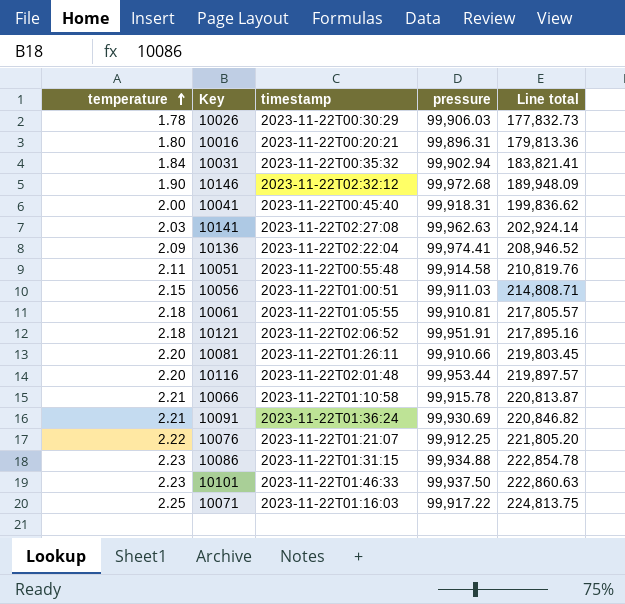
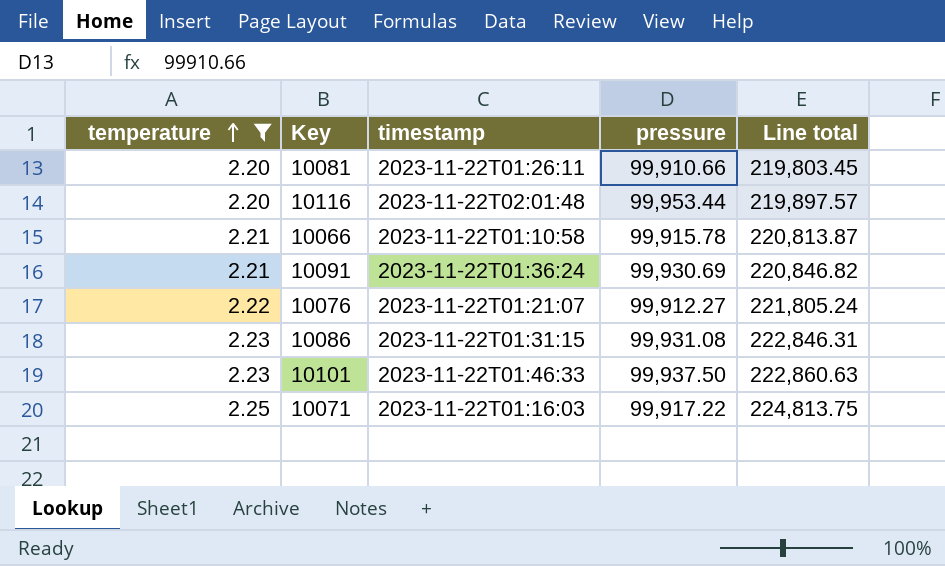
filter: none -> temperature >= 2.20
10076 | pressure: 99,912.25 -> 99,912.27
10076 | Line total: 221,805.20 -> 221,805.24
10086 | pressure: 99,934.88 -> 99,931.08
10086 | Line total: 222,854.78 -> 222,846.31

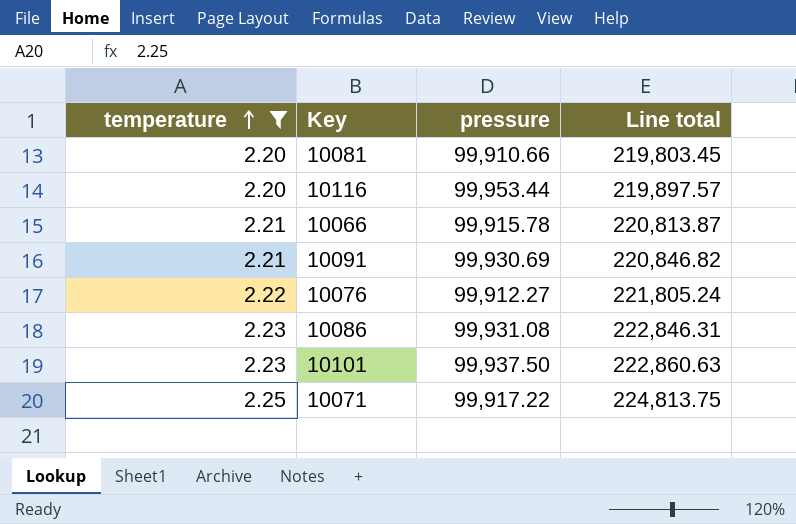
column timestamp | position: 3 -> none

